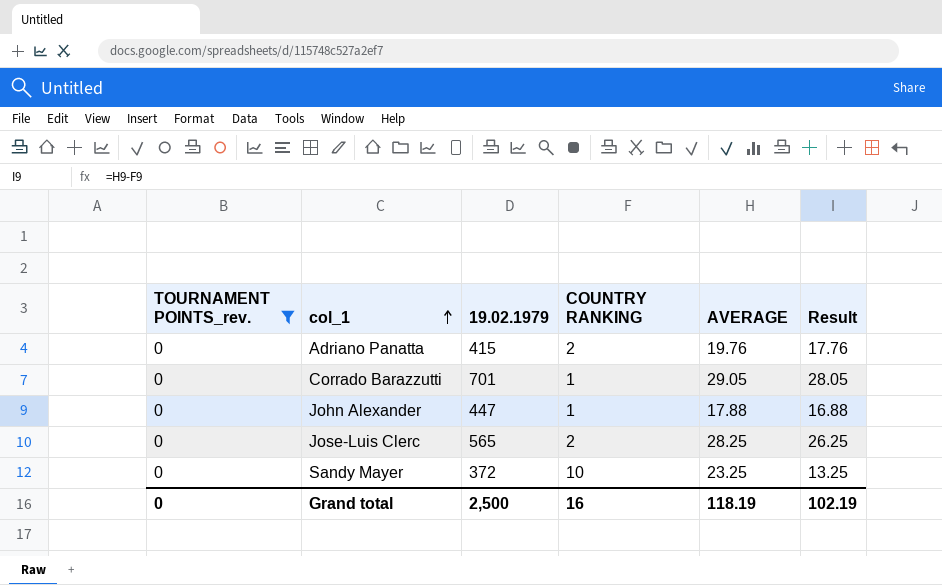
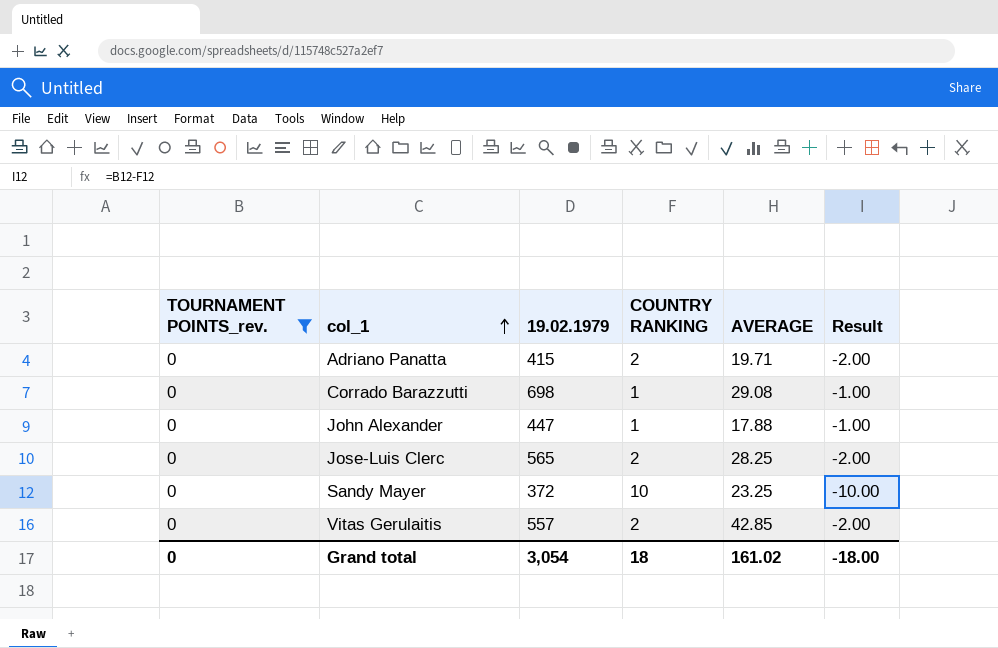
column Result | formula: [AVERAGE] - [COUNTRY RANKING] -> [TOURNAMENT POINTS_rev.] - [COUNTRY RANKING]
Adriano Panatta | AVERAGE: 19.76 -> 19.71
Corrado Barazzutti | 19.02.1979: 701 -> 698
Corrado Barazzutti | AVERAGE: 29.05 -> 29.08
row Vitas Gerulaitis: none -> 0 | 557 | 2 | 42.85 | -2.00
Grand total | 19.02.1979: 2,500 -> 3,054
Grand total | COUNTRY RANKING: 16 -> 18
Grand total | AVERAGE: 118.19 -> 161.02
Grand total | Result: 102.19 -> -18.00

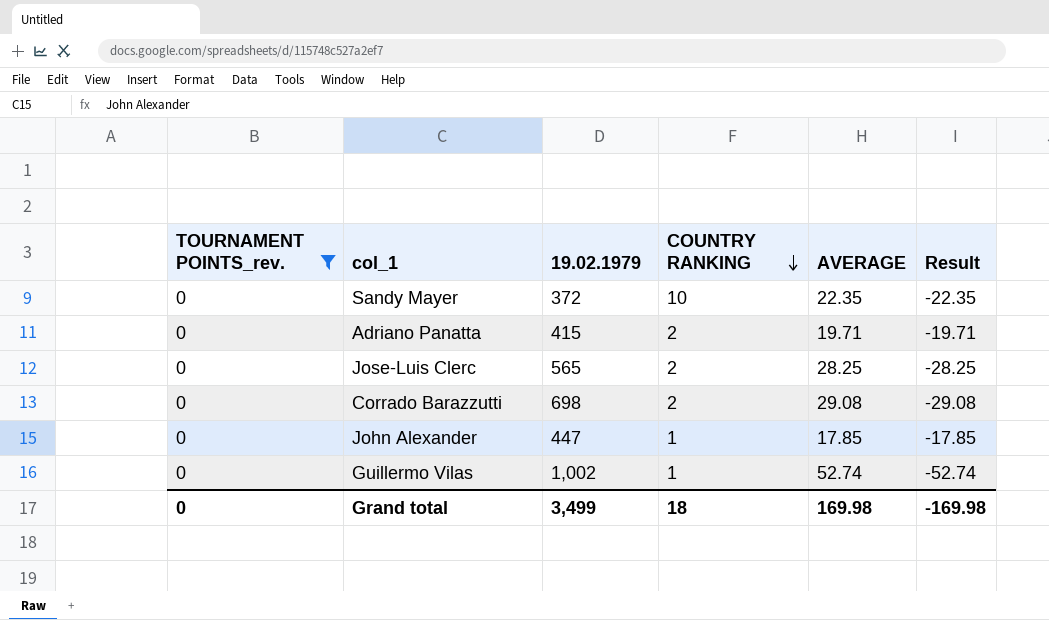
row order: col_1 ascending -> COUNTRY RANKING descending
column Result | formula: [TOURNAMENT POINTS_rev.] - [COUNTRY RANKING] -> [TOURNAMENT POINTS_rev.] - [AVERAGE]
row Vitas Gerulaitis: 0 | 557 | 2 | 42.85 | -2.00 -> none
Sandy Mayer | AVERAGE: 23.25 -> 22.35
Corrado Barazzutti | COUNTRY RANKING: 1 -> 2
John Alexander | AVERAGE: 17.88 -> 17.85
row Guillermo Vilas: none -> 0 | 1,002 | 1 | 52.74 | -52.74
Grand total | 19.02.1979: 3,054 -> 3,499
Grand total | AVERAGE: 161.02 -> 169.98
Grand total | Result: -18.00 -> -169.98

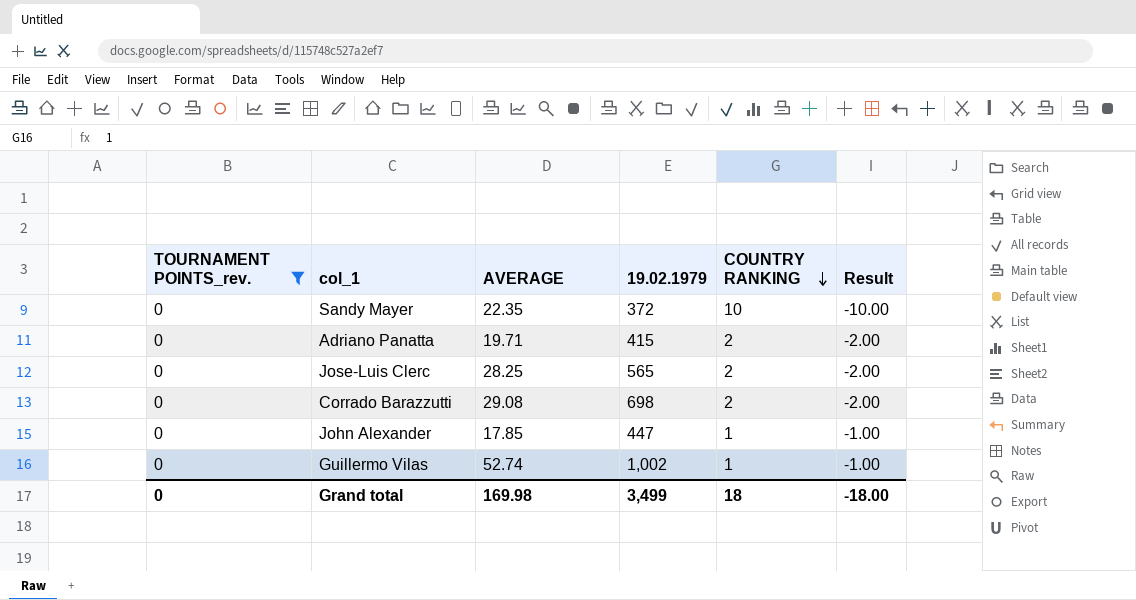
column AVERAGE | position: 5 -> 3
column Result | formula: [TOURNAMENT POINTS_rev.] - [AVERAGE] -> [TOURNAMENT POINTS_rev.] - [COUNTRY RANKING]
Grand total | Result: -169.98 -> -18.00

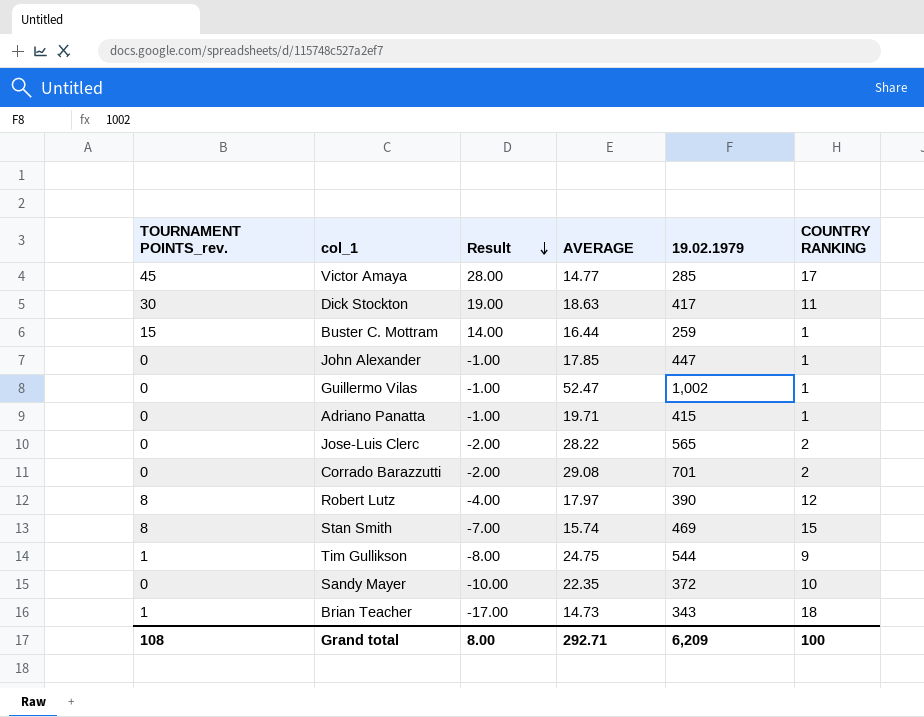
filter: TOURNAMENT POINTS_rev. = 0 -> none
row order: COUNTRY RANKING descending -> Result descending
column Result | position: 6 -> 3
Guillermo Vilas | AVERAGE: 52.74 -> 52.47
Adriano Panatta | Result: -2.00 -> -1.00
Adriano Panatta | COUNTRY RANKING: 2 -> 1
Jose-Luis Clerc | AVERAGE: 28.25 -> 28.22
Corrado Barazzutti | 19.02.1979: 698 -> 701
Grand total | TOURNAMENT POINTS_rev.: 0 -> 108
Grand total | Result: -18.00 -> 8.00
Grand total | AVERAGE: 169.98 -> 292.71
Grand total | 19.02.1979: 3,499 -> 6,209
Grand total | COUNTRY RANKING: 18 -> 100

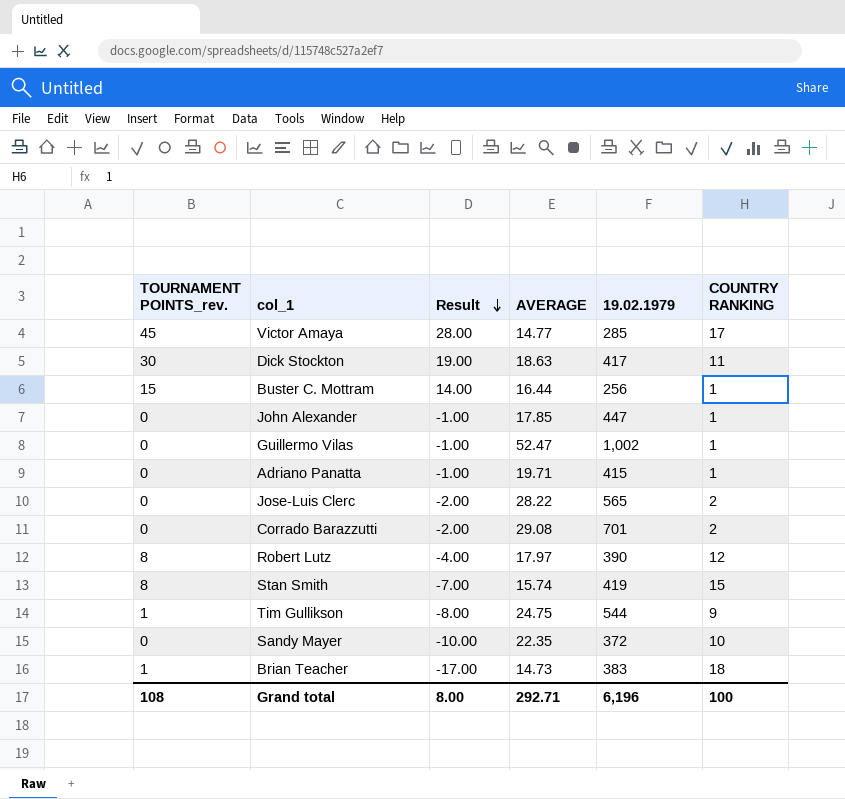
Buster C. Mottram | 19.02.1979: 259 -> 256
Stan Smith | 19.02.1979: 469 -> 419
Brian Teacher | 19.02.1979: 343 -> 383
Grand total | 19.02.1979: 6,209 -> 6,196

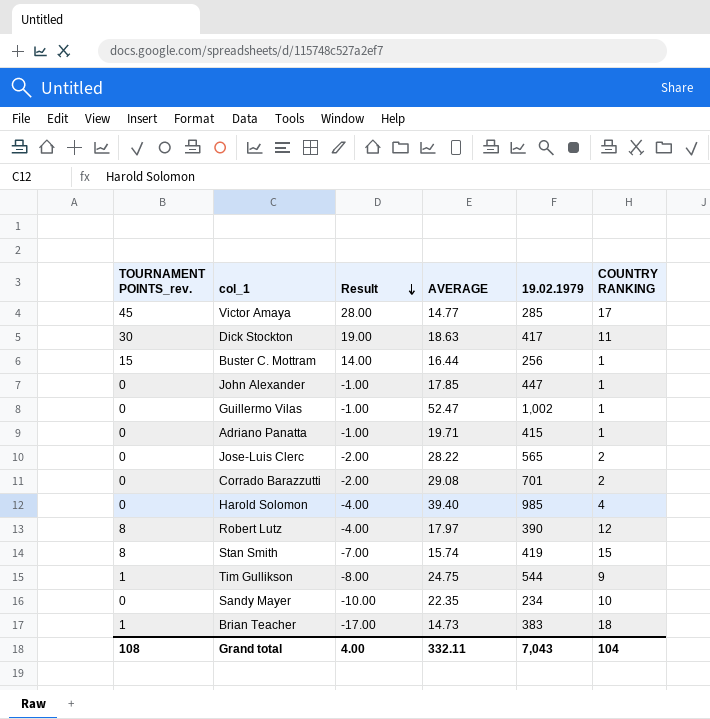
row Harold Solomon: none -> 0 | -4.00 | 39.40 | 985 | 4
Sandy Mayer | 19.02.1979: 372 -> 234
Grand total | Result: 8.00 -> 4.00
Grand total | AVERAGE: 292.71 -> 332.11
Grand total | 19.02.1979: 6,196 -> 7,043
Grand total | COUNTRY RANKING: 100 -> 104

